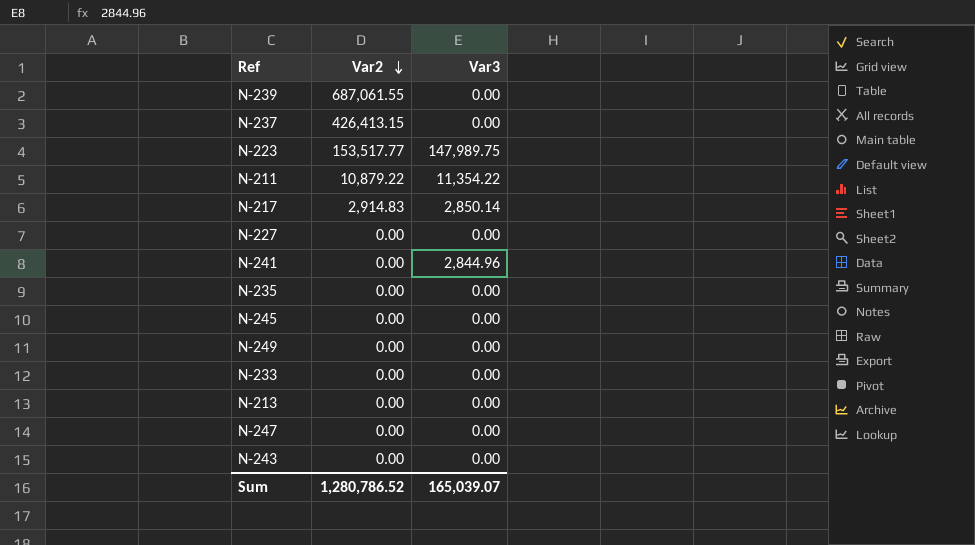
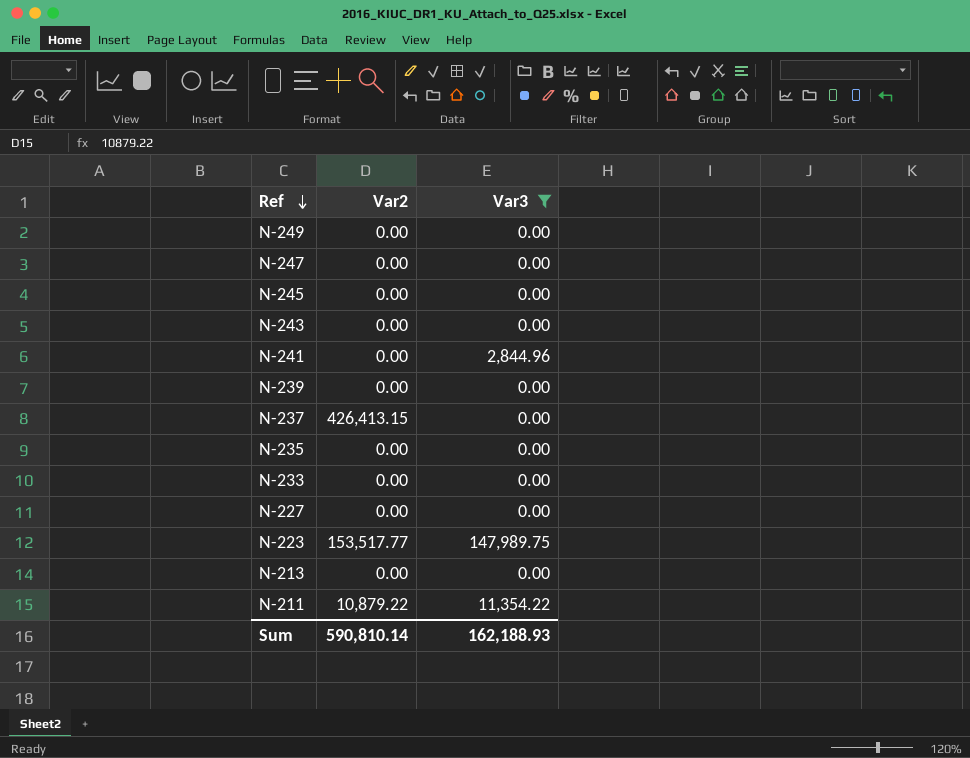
filter: none -> Var3 != 2,850.14
row order: Var2 descending -> Ref descending
N-239 | Var2: 687,061.55 -> 0.00
Sum | Var2: 1,280,786.52 -> 590,810.14
Sum | Var3: 165,039.07 -> 162,188.93

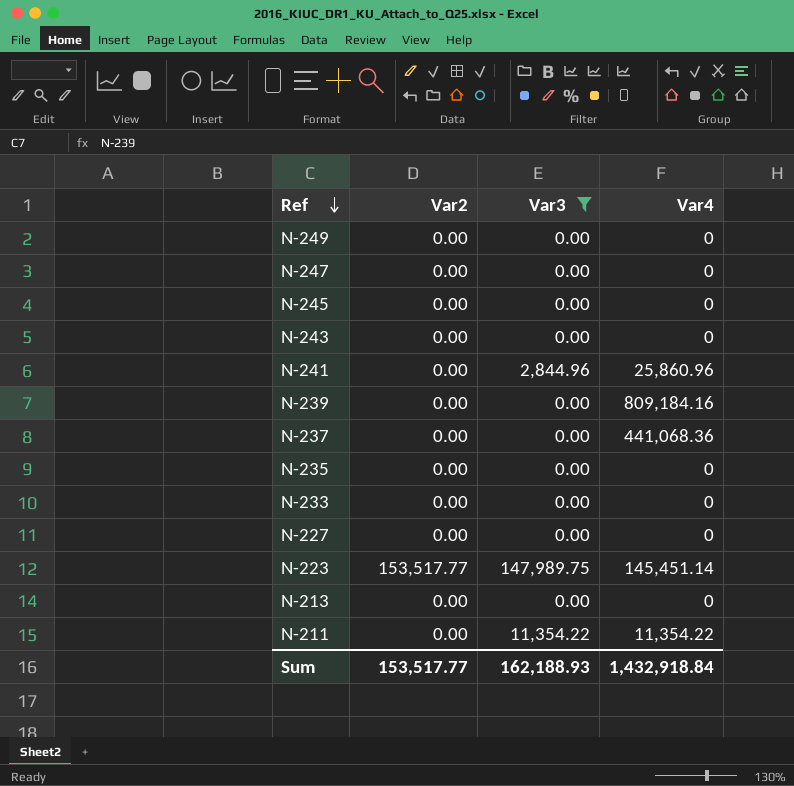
column Var4 | position: none -> 4
N-237 | Var2: 426,413.15 -> 0.00
N-211 | Var2: 10,879.22 -> 0.00
Sum | Var2: 590,810.14 -> 153,517.77

